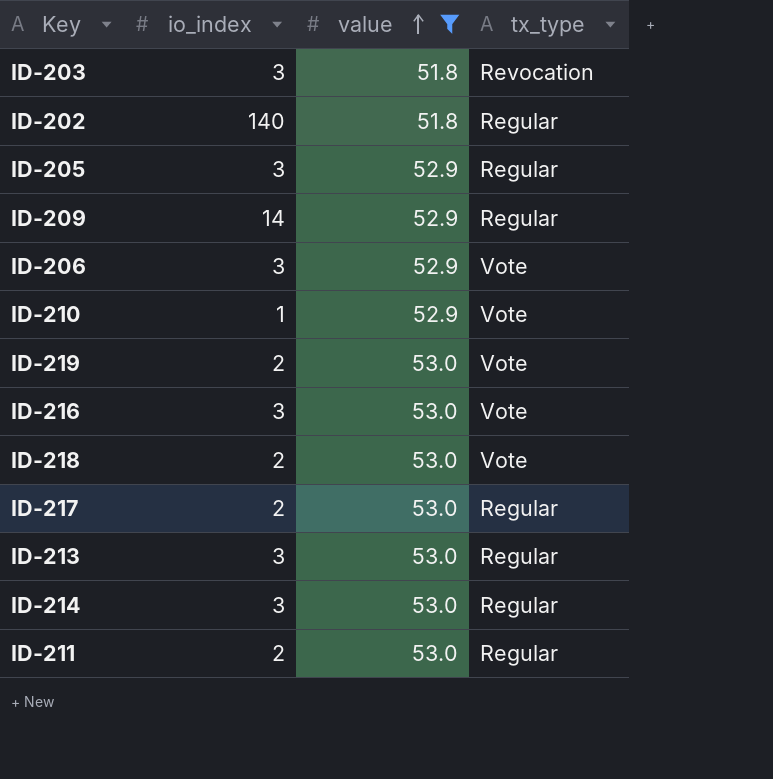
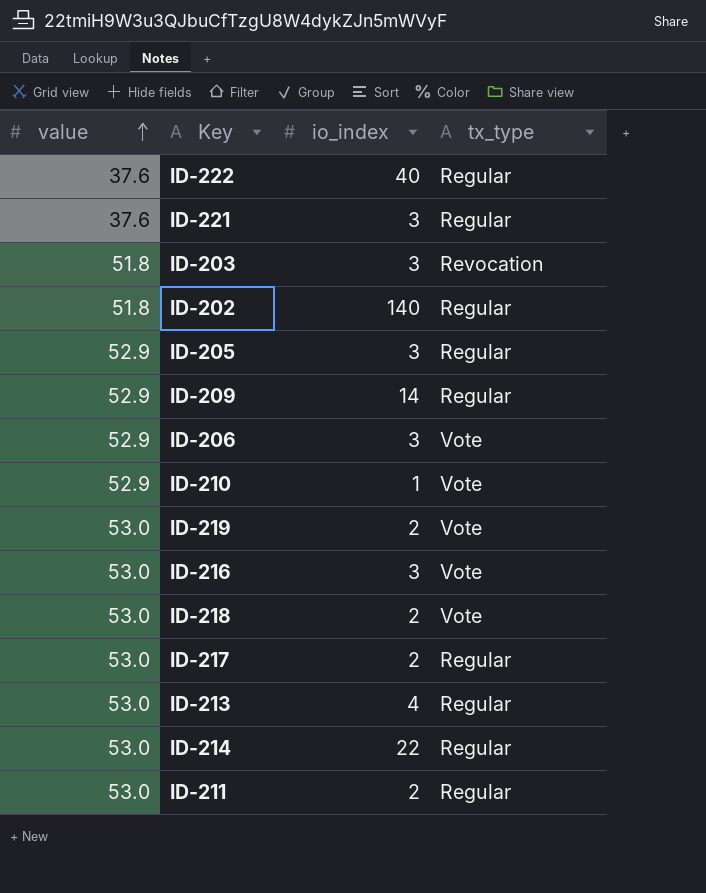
filter: value != 37.6 -> none
column value | position: 3 -> 1
ID-213 | io_index: 3 -> 4
ID-214 | io_index: 3 -> 22

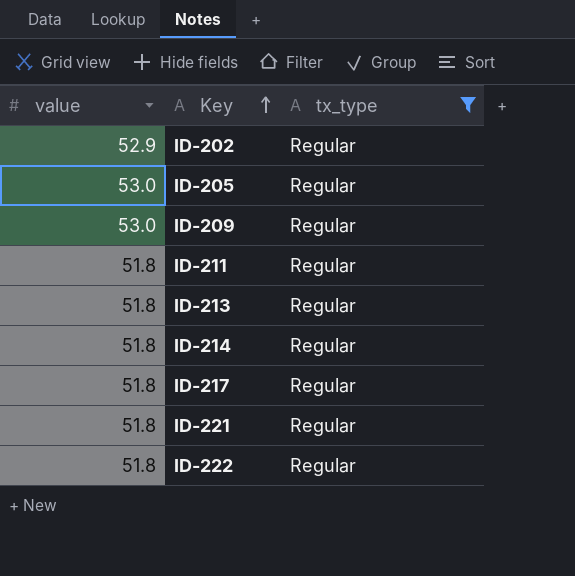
filter: none -> tx_type = Regular
row order: value ascending -> Key ascending
column io_index | position: 3 -> none
ID-202 | value: 51.8 -> 52.9
ID-205 | value: 52.9 -> 53.0
ID-209 | value: 52.9 -> 53.0
ID-211 | value: 53.0 -> 51.8
ID-213 | value: 53.0 -> 51.8
ID-214 | value: 53.0 -> 51.8
ID-217 | value: 53.0 -> 51.8
ID-221 | value: 37.6 -> 51.8
ID-222 | value: 37.6 -> 51.8

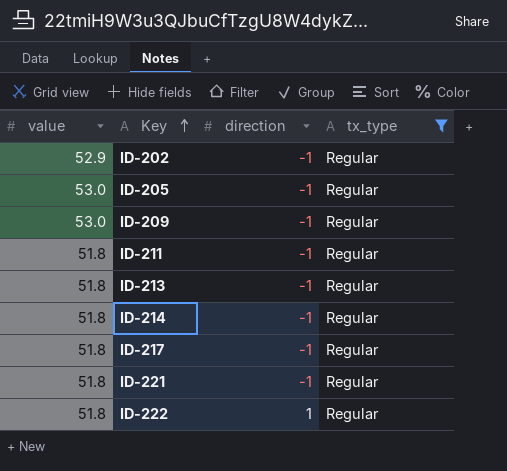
column direction | position: none -> 3

